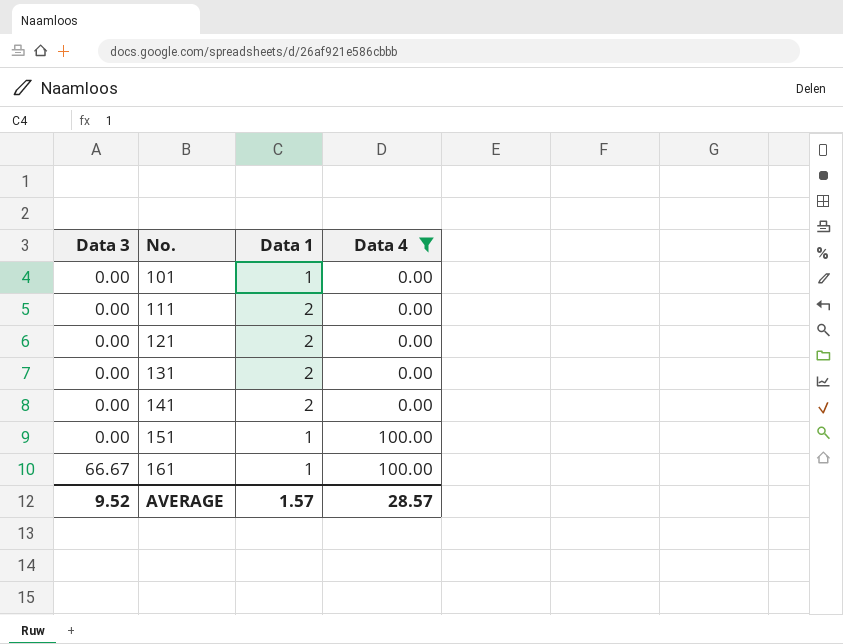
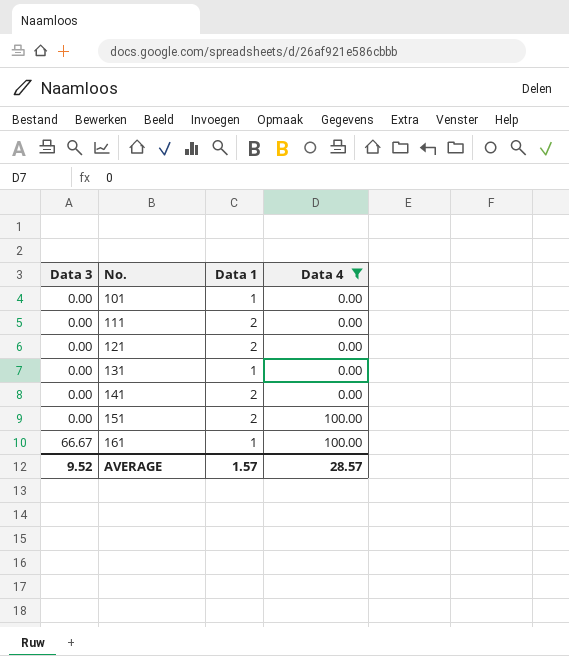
131 | Data 1: 2 -> 1
151 | Data 1: 1 -> 2

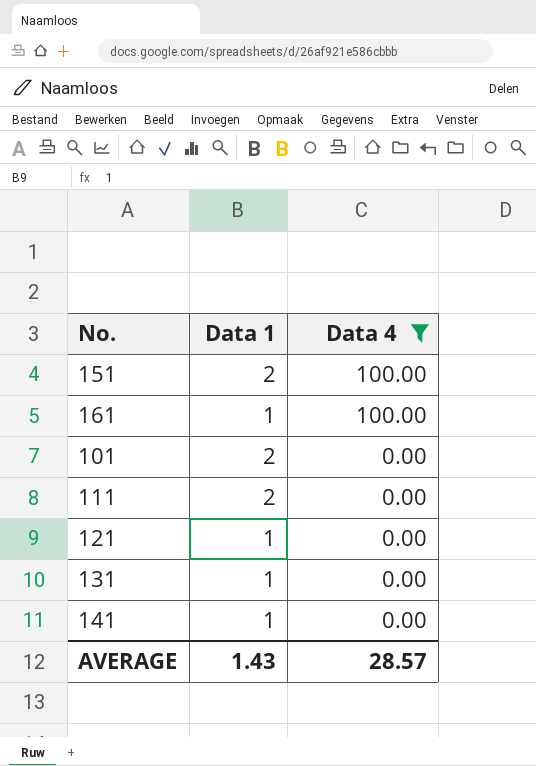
row order: Data 3 ascending -> Data 4 descending
column Data 3 | position: 1 -> none
101 | Data 1: 1 -> 2
121 | Data 1: 2 -> 1
141 | Data 1: 2 -> 1
AVERAGE | Data 1: 1.57 -> 1.43

